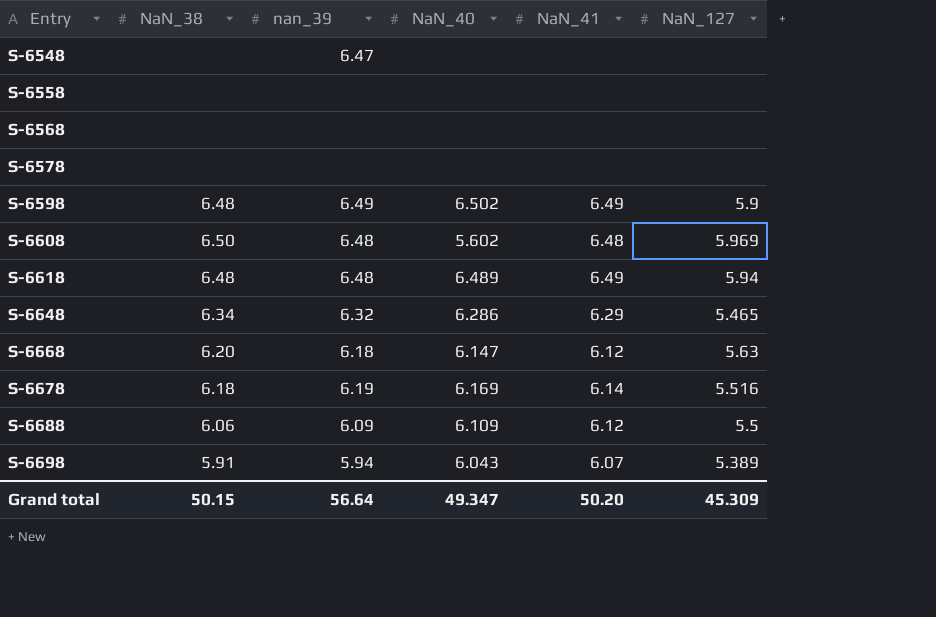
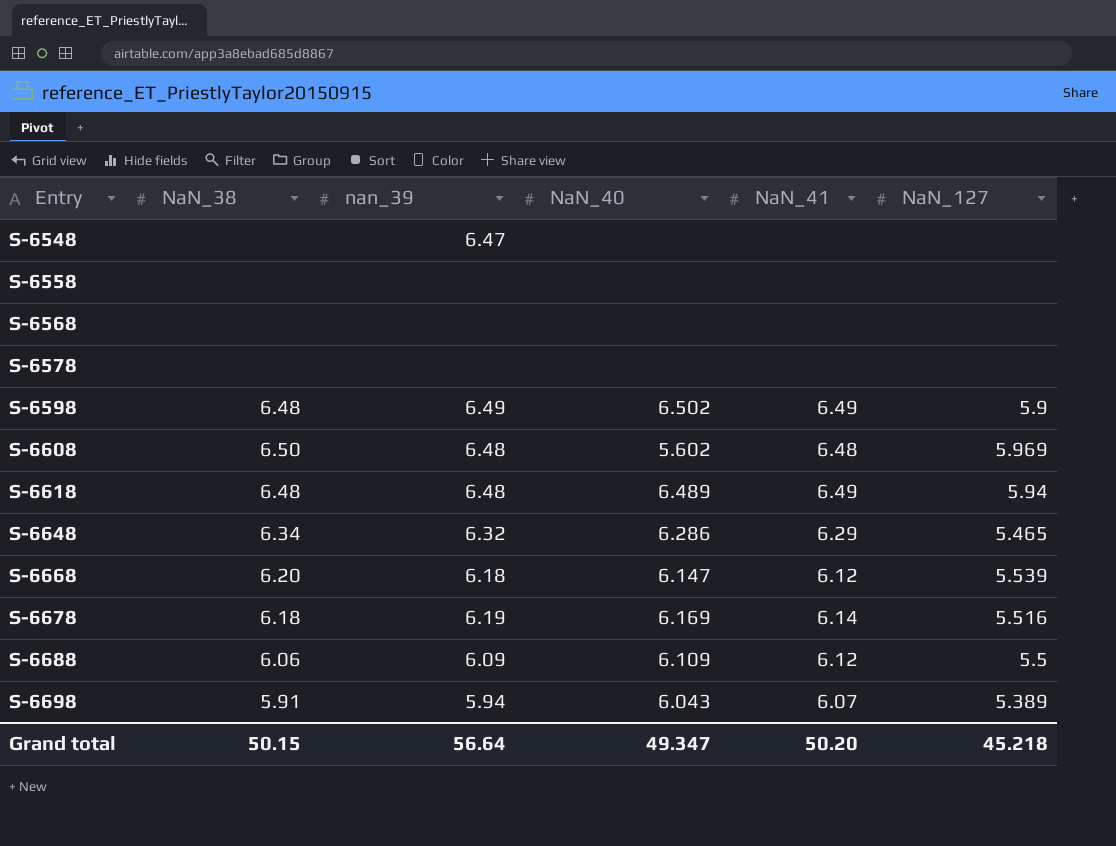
S-6668 | NaN_127: 5.63 -> 5.539
Grand total | NaN_127: 45.309 -> 45.218

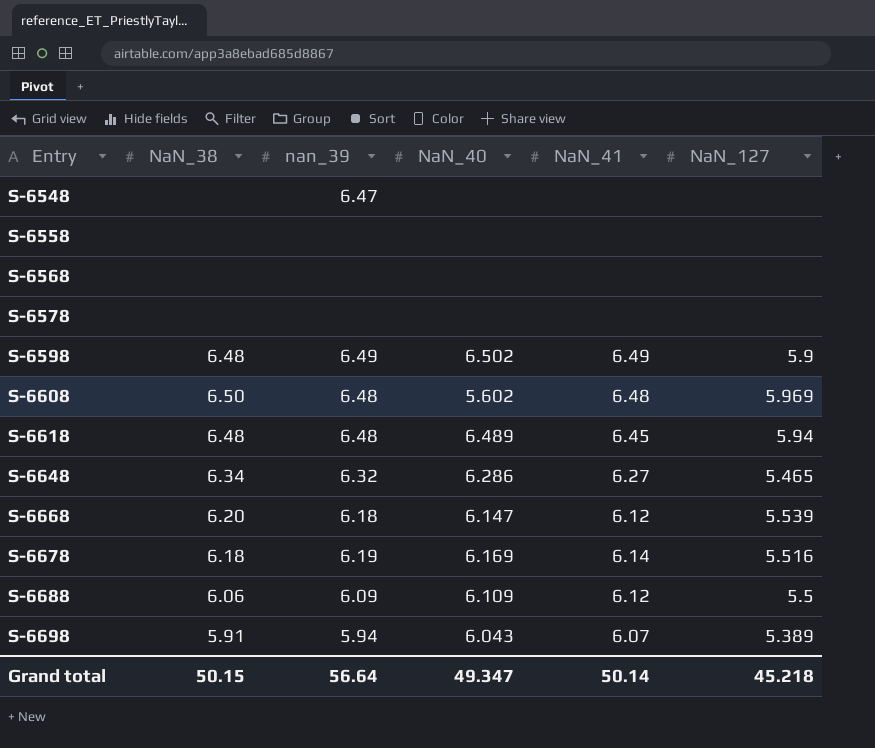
S-6618 | NaN_41: 6.49 -> 6.45
S-6648 | NaN_41: 6.29 -> 6.27
Grand total | NaN_41: 50.20 -> 50.14

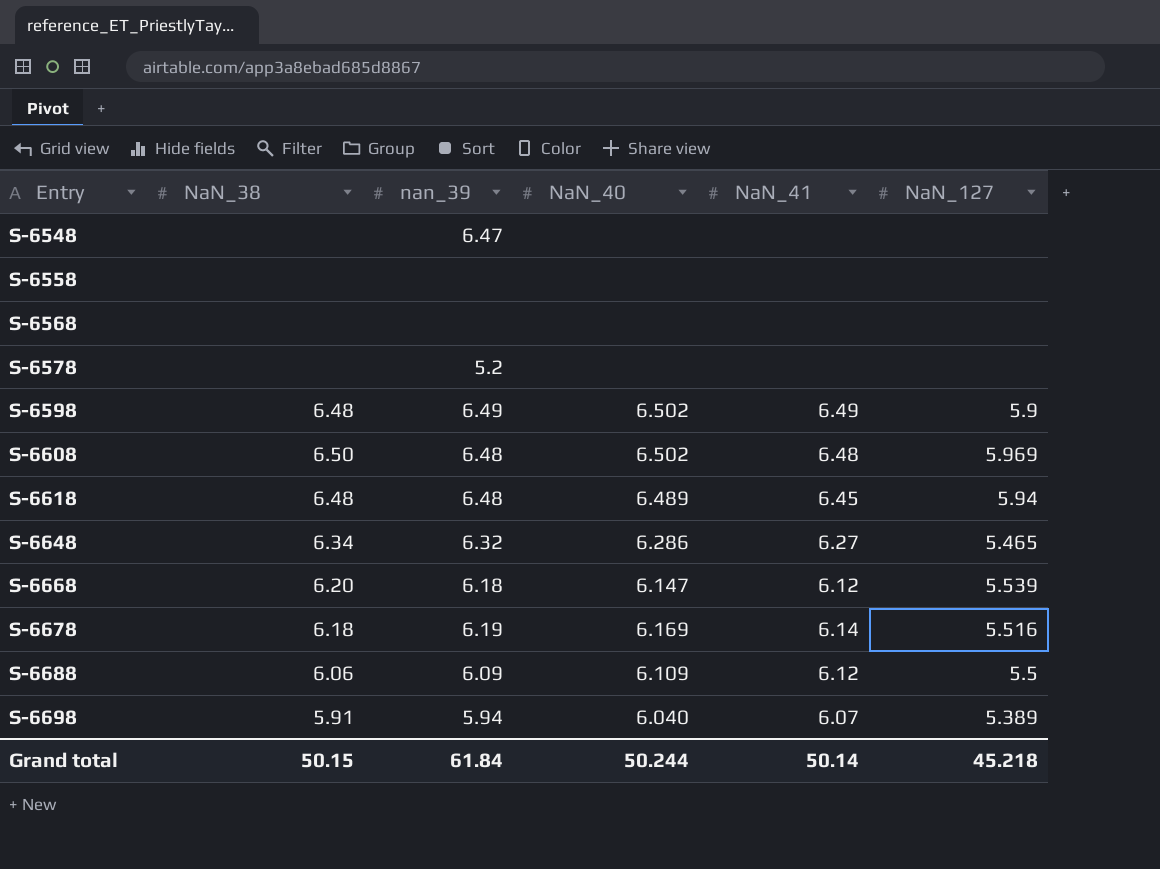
S-6578 | nan_39: none -> 5.2
S-6608 | NaN_40: 5.602 -> 6.502
S-6698 | NaN_40: 6.043 -> 6.040
Grand total | nan_39: 56.64 -> 61.84
Grand total | NaN_40: 49.347 -> 50.244

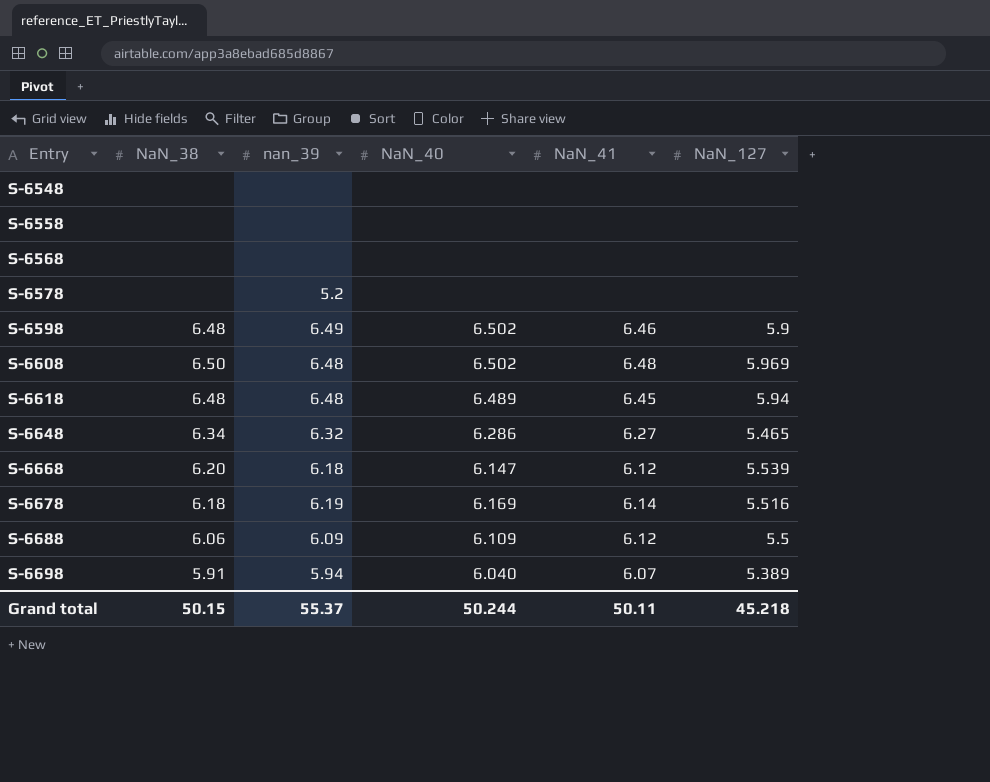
S-6548 | nan_39: 6.47 -> none
S-6598 | NaN_41: 6.49 -> 6.46
Grand total | nan_39: 61.84 -> 55.37
Grand total | NaN_41: 50.14 -> 50.11

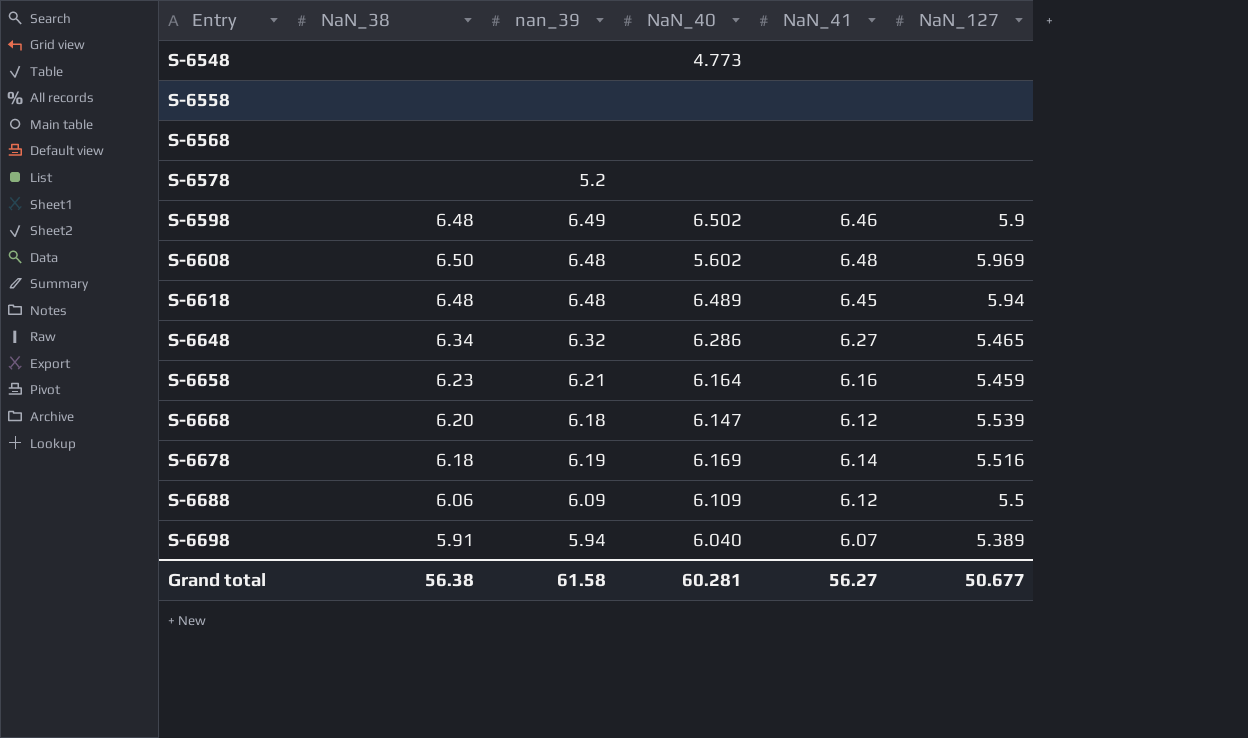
S-6548 | NaN_40: none -> 4.773
S-6608 | NaN_40: 6.502 -> 5.602
row S-6658: none -> 6.23 | 6.21 | 6.164 | 6.16 | 5.459
Grand total | NaN_38: 50.15 -> 56.38
Grand total | nan_39: 55.37 -> 61.58
Grand total | NaN_40: 50.244 -> 60.281
Grand total | NaN_41: 50.11 -> 56.27
Grand total | NaN_127: 45.218 -> 50.677

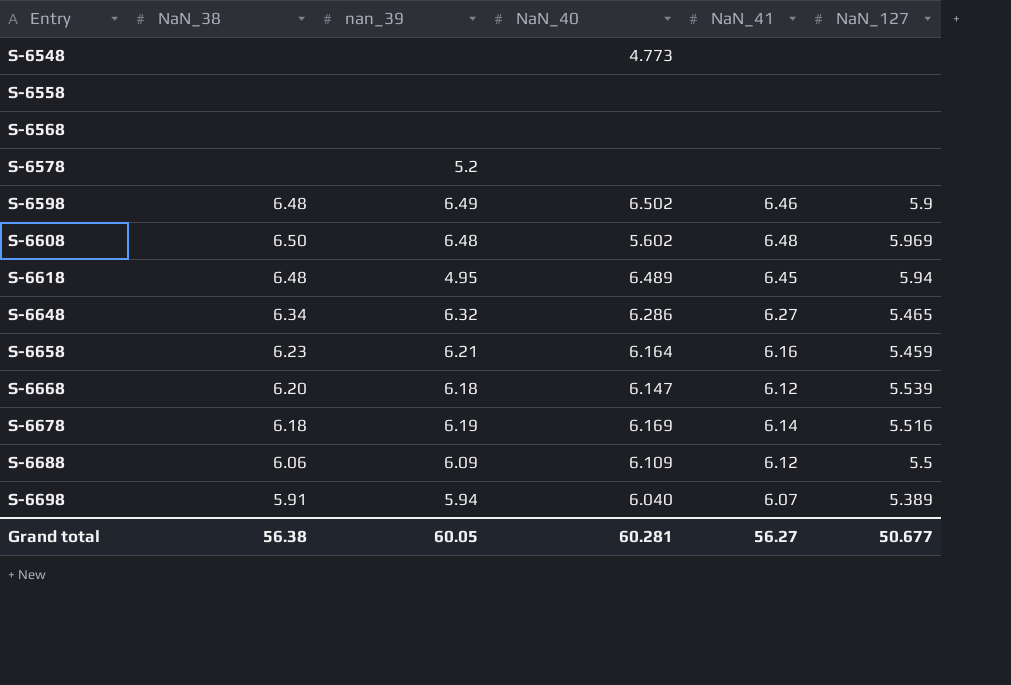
S-6618 | nan_39: 6.48 -> 4.95
Grand total | nan_39: 61.58 -> 60.05

